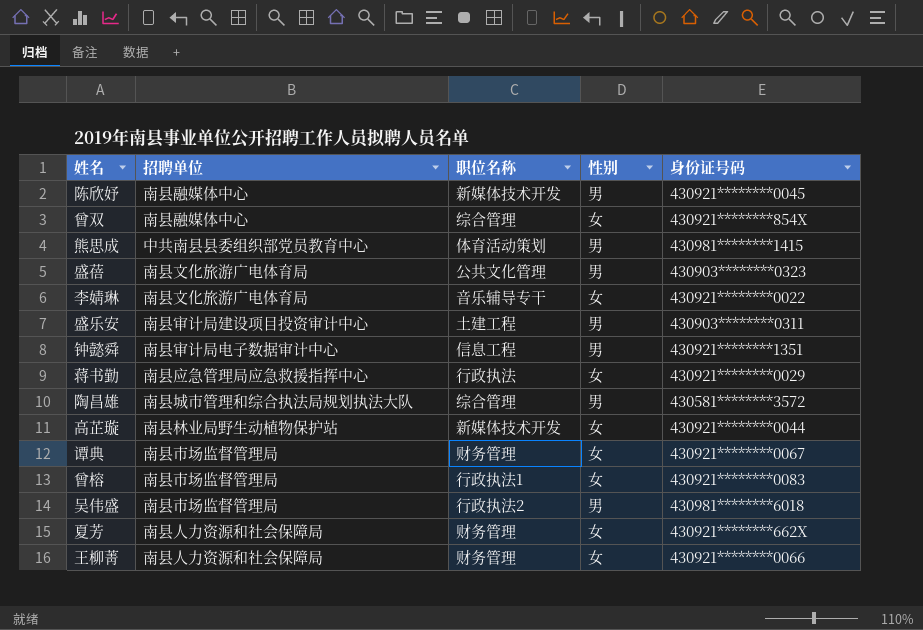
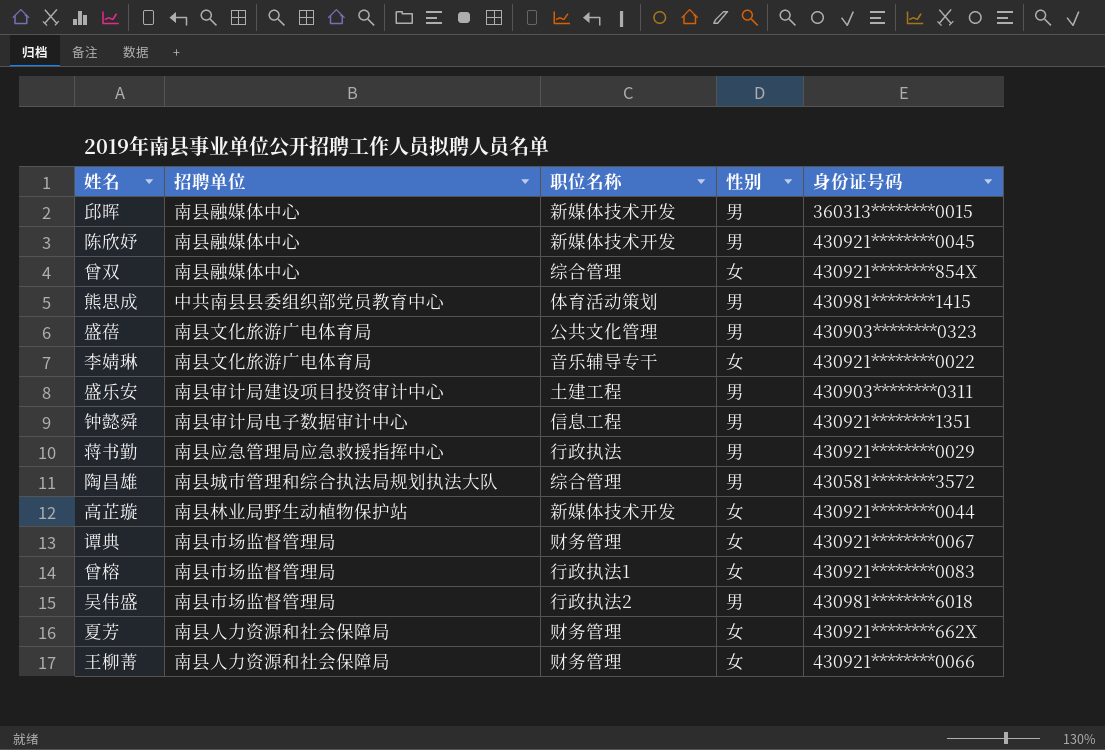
row 邱晖: none -> 南县融媒体中心 | 新媒体技术开发 | 男 | 360313********0015
蒋书勤 | 性别: 女 -> 男

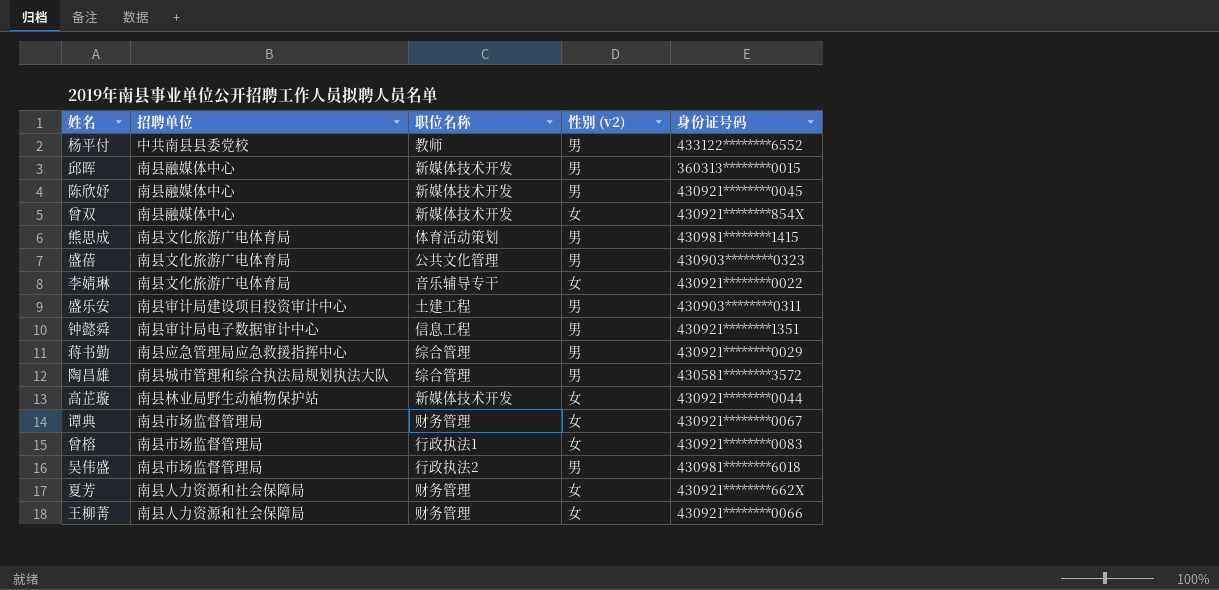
column name: 性别 -> 性别 (v2)
row 杨平付: none -> 中共南县县委党校 | 教师 | 男 | 433122********6552
曾双 | 职位名称: 综合管理 -> 新媒体技术开发
熊思成 | 招聘单位: 中共南县县委组织部党员教育中心 -> 南县文化旅游广电体育局
蒋书勤 | 职位名称: 行政执法 -> 综合管理

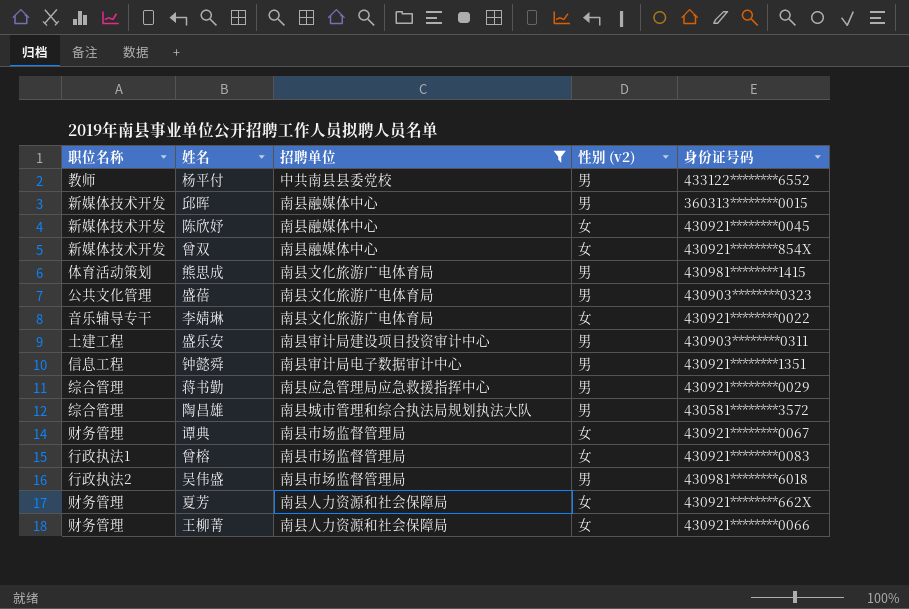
filter: none -> 招聘单位 != 南县林业局野生动植物保护站
column 职位名称 | position: 3 -> 1
陈欣妤 | 性别 (v2): 男 -> 女

